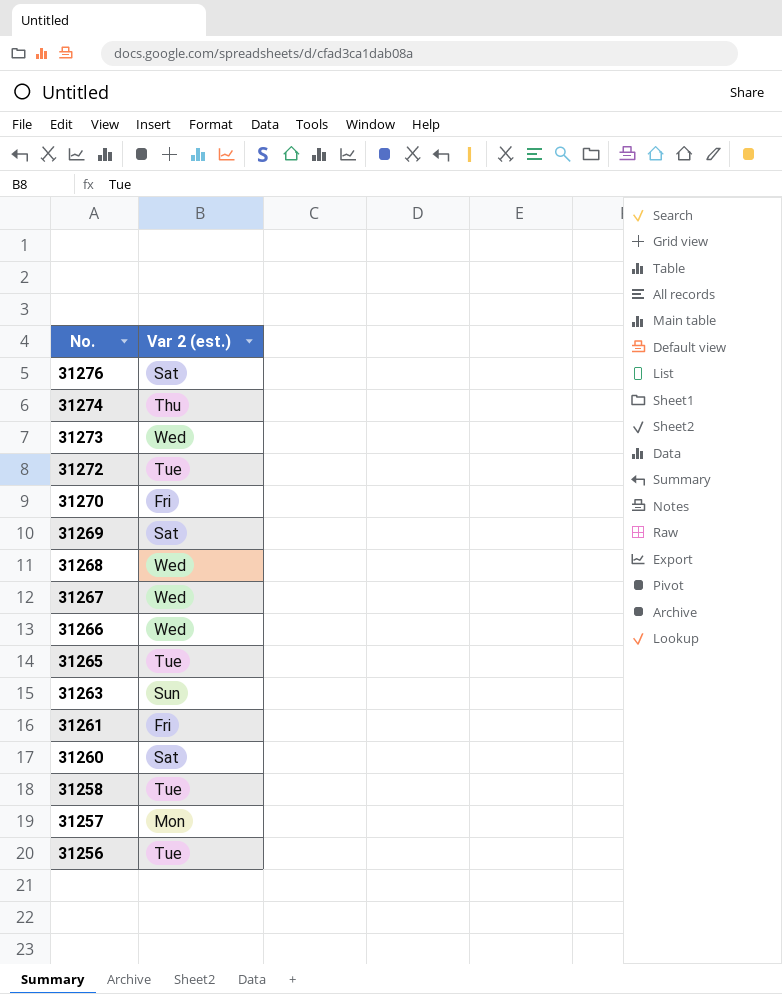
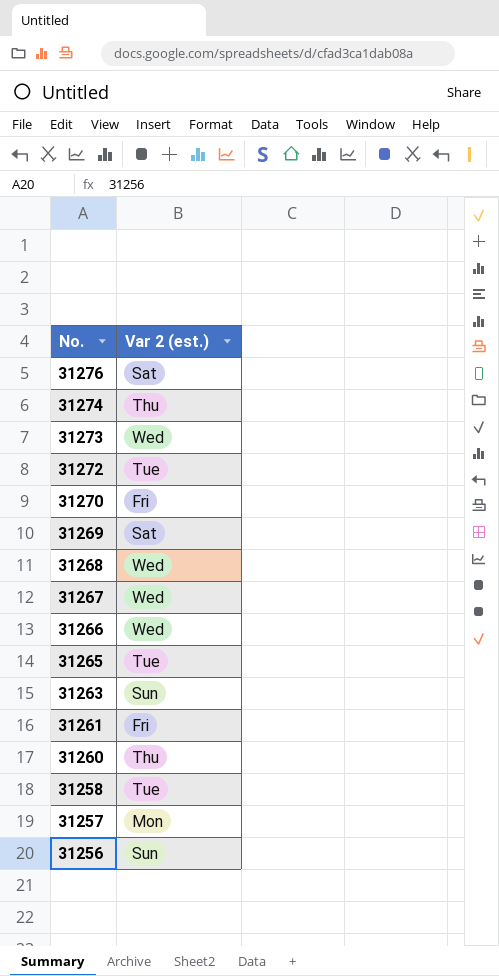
31260 | Var 2 (est.): Sat -> Thu
31256 | Var 2 (est.): Tue -> Sun

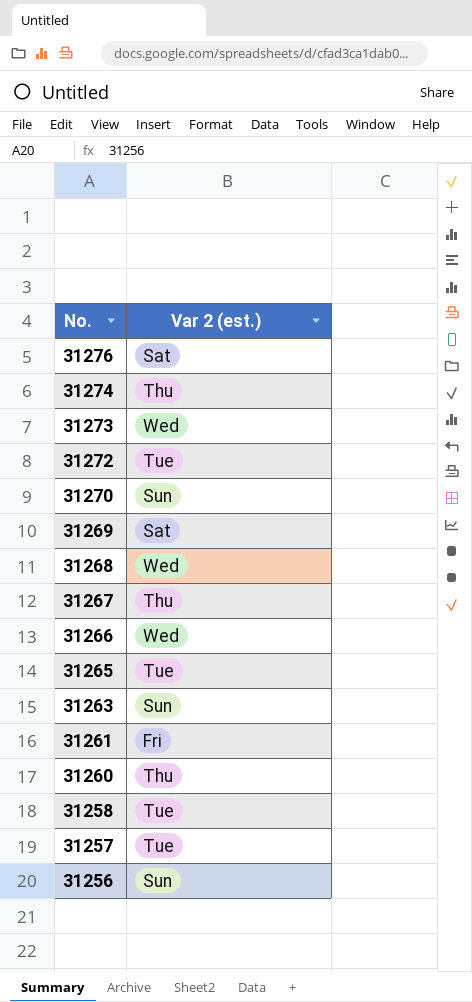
31270 | Var 2 (est.): Fri -> Sun
31267 | Var 2 (est.): Wed -> Thu
31257 | Var 2 (est.): Mon -> Tue

